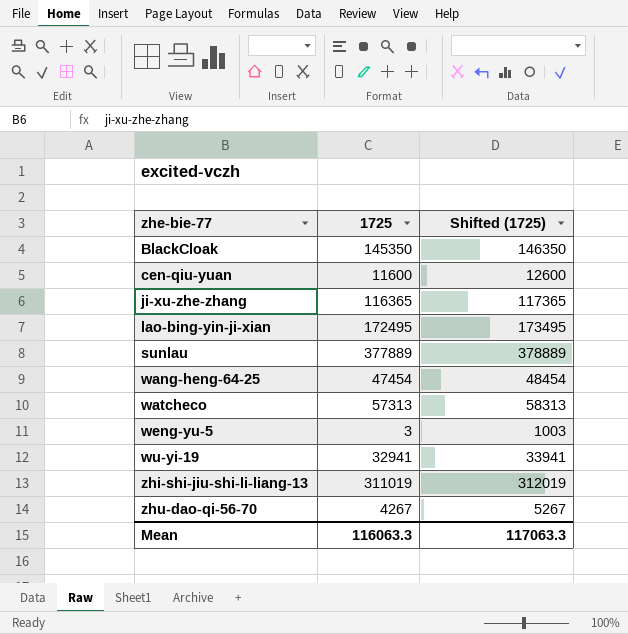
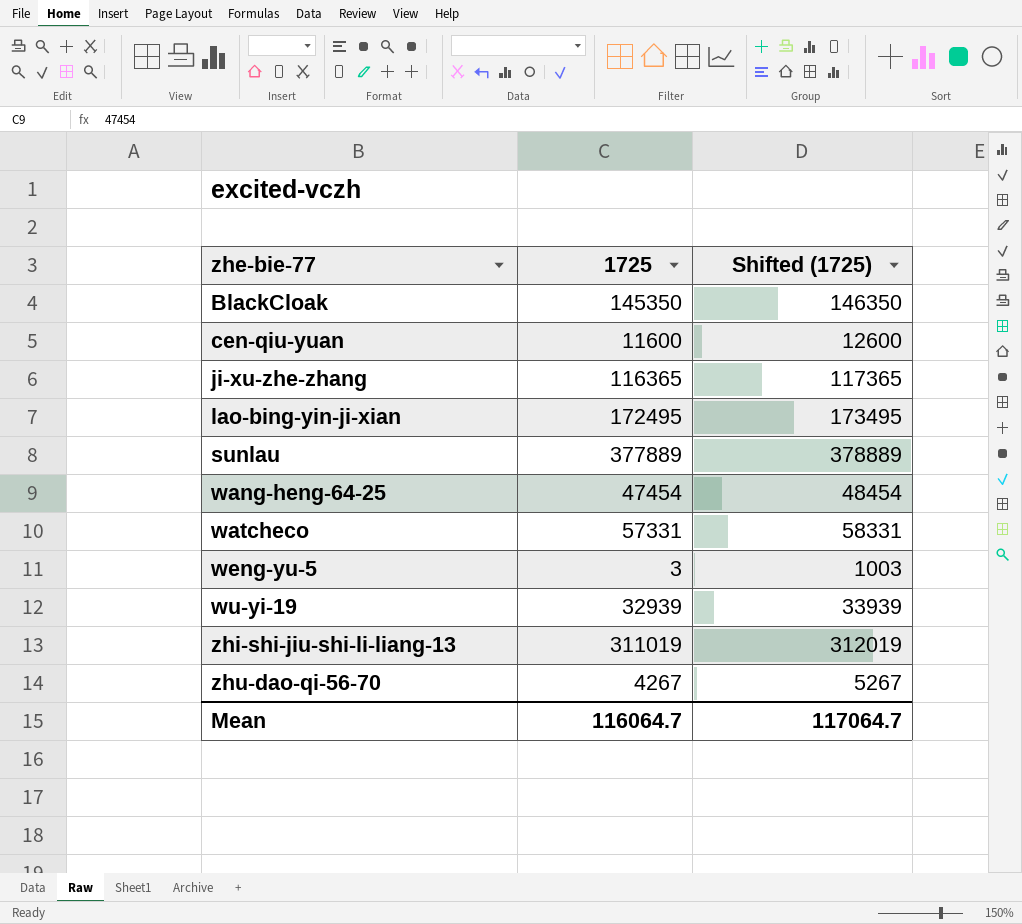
watcheco | 1725: 57313 -> 57331
watcheco | Shifted (1725): 58313 -> 58331
wu-yi-19 | 1725: 32941 -> 32939
wu-yi-19 | Shifted (1725): 33941 -> 33939
Mean | 1725: 116063.3 -> 116064.7
Mean | Shifted (1725): 117063.3 -> 117064.7

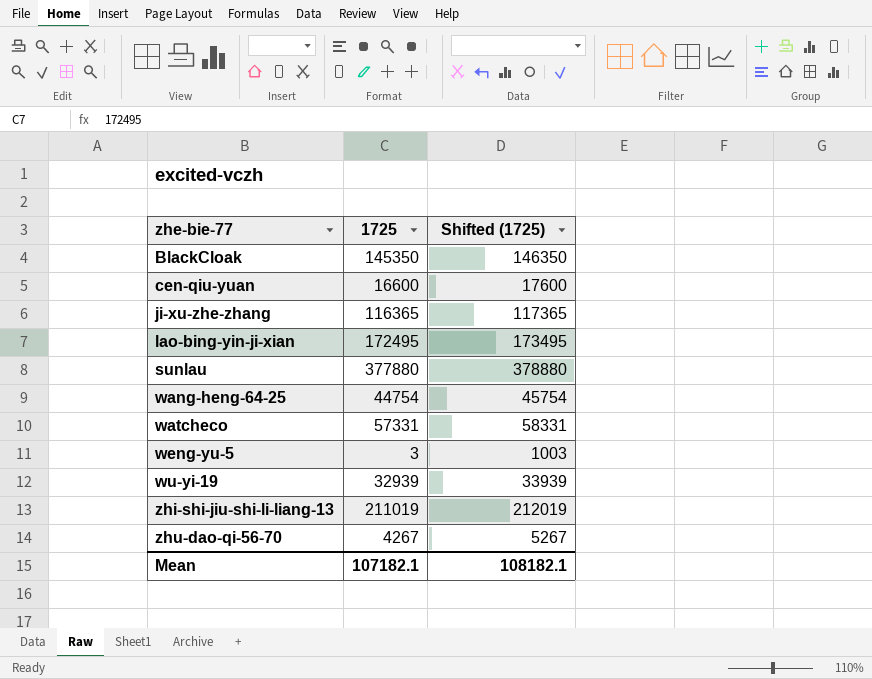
cen-qiu-yuan | 1725: 11600 -> 16600
cen-qiu-yuan | Shifted (1725): 12600 -> 17600
sunlau | 1725: 377889 -> 377880
sunlau | Shifted (1725): 378889 -> 378880
wang-heng-64-25 | 1725: 47454 -> 44754
wang-heng-64-25 | Shifted (1725): 48454 -> 45754
zhi-shi-jiu-shi-li-liang-13 | 1725: 311019 -> 211019
zhi-shi-jiu-shi-li-liang-13 | Shifted (1725): 312019 -> 212019
Mean | 1725: 116064.7 -> 107182.1
Mean | Shifted (1725): 117064.7 -> 108182.1

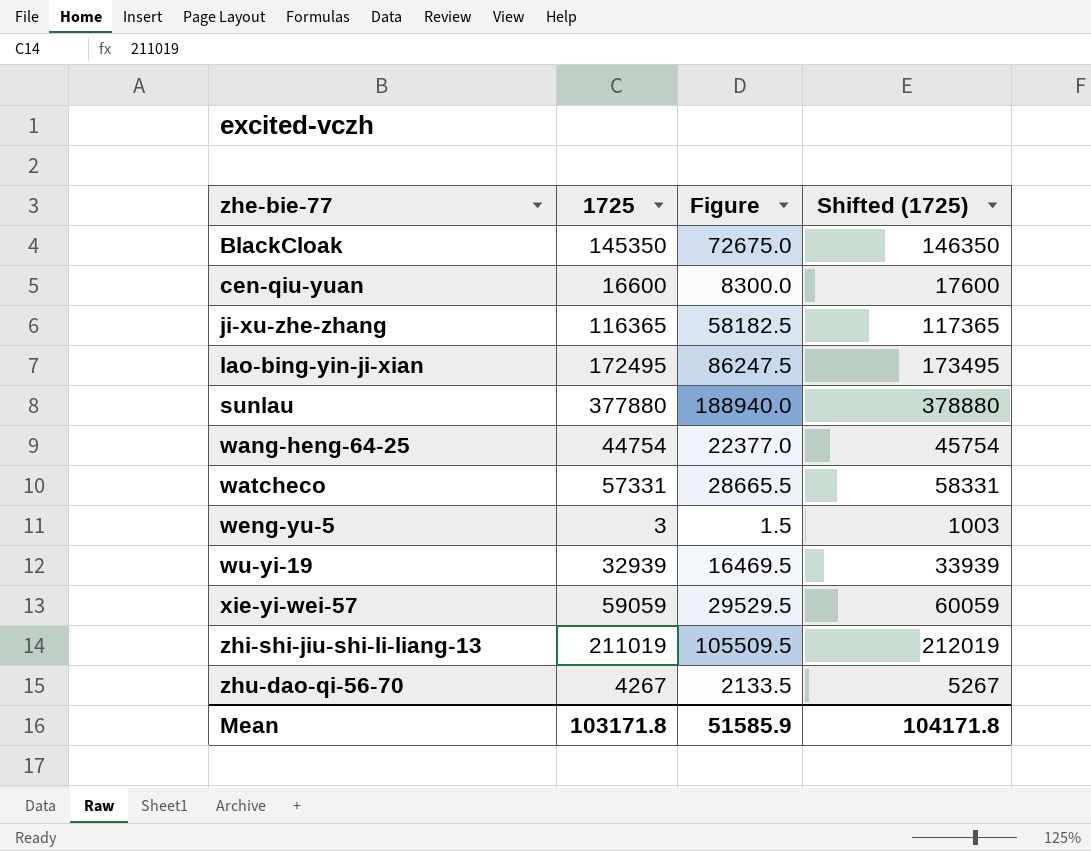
column Figure | formula: none -> [1725] * 0.5
row xie-yi-wei-57: none -> 59059 | 29529.5 | 60059
Mean | 1725: 107182.1 -> 103171.8
Mean | Shifted (1725): 108182.1 -> 104171.8

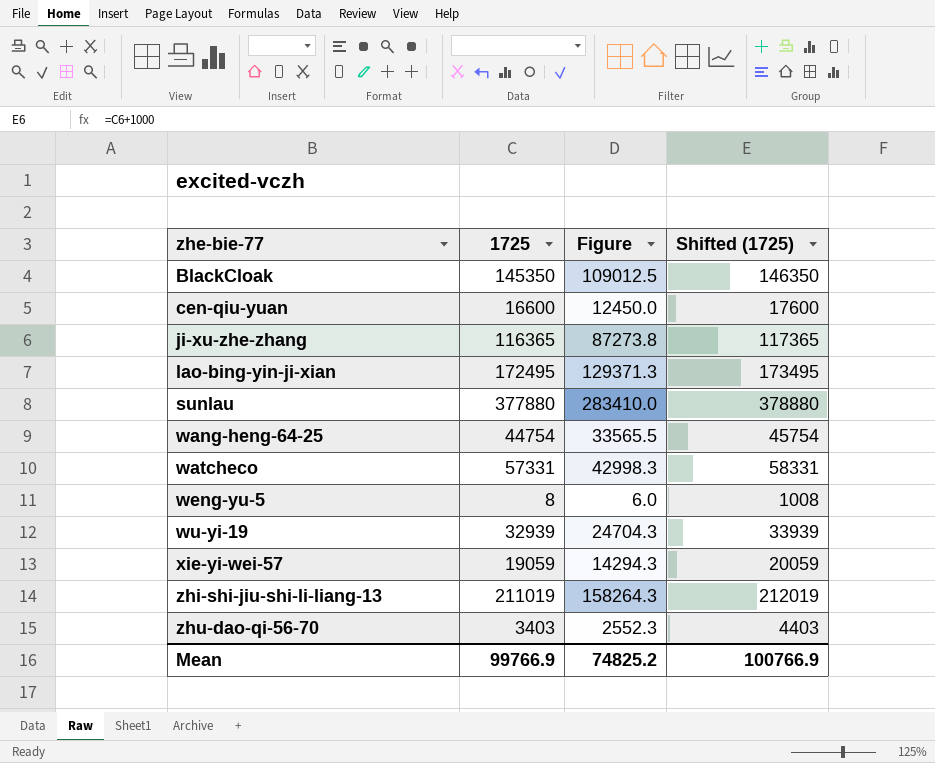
column Figure | formula: [1725] * 0.5 -> [1725] * 0.75
weng-yu-5 | 1725: 3 -> 8
weng-yu-5 | Shifted (1725): 1003 -> 1008
xie-yi-wei-57 | 1725: 59059 -> 19059
xie-yi-wei-57 | Shifted (1725): 60059 -> 20059
zhu-dao-qi-56-70 | 1725: 4267 -> 3403
zhu-dao-qi-56-70 | Shifted (1725): 5267 -> 4403
Mean | 1725: 103171.8 -> 99766.9
Mean | Figure: 51585.9 -> 74825.2
Mean | Shifted (1725): 104171.8 -> 100766.9

